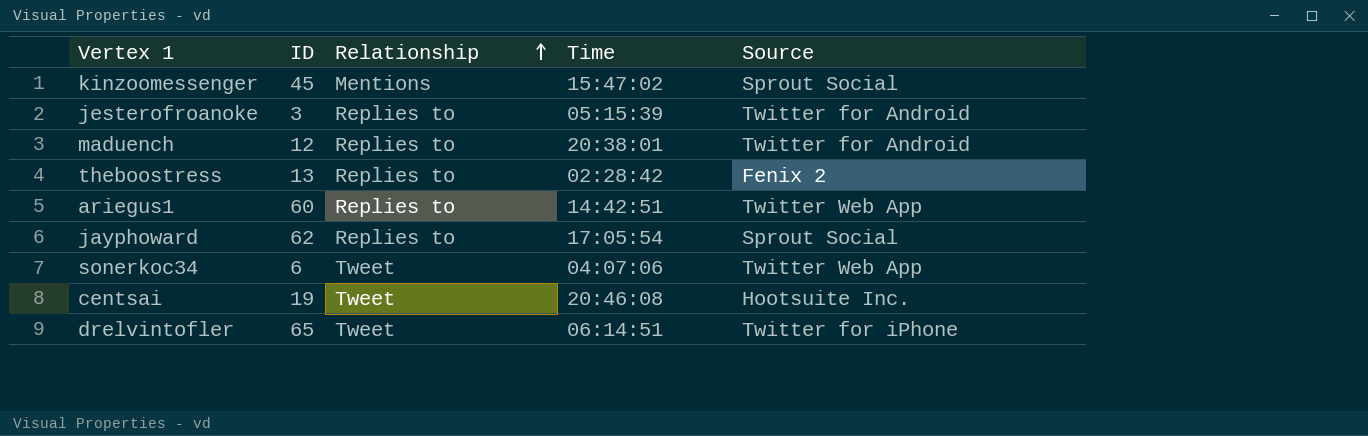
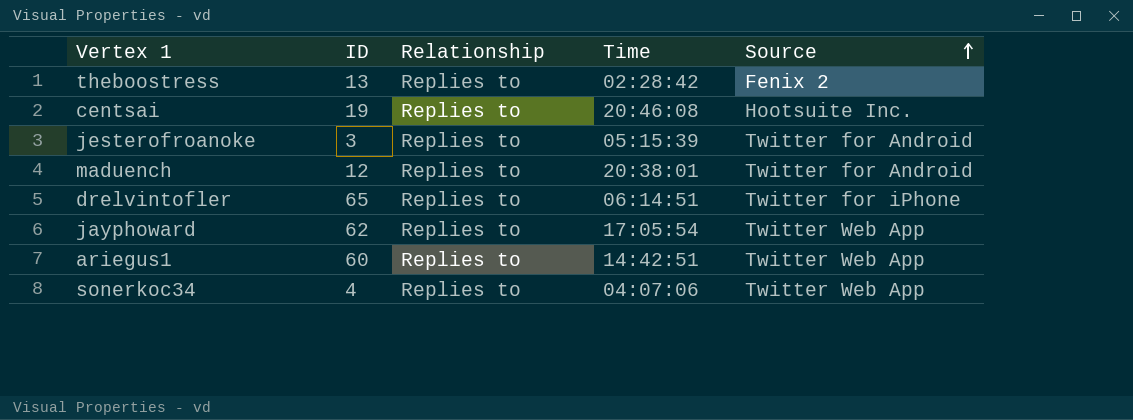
row order: Relationship ascending -> Source ascending
row kinzoomessenger: 45 | Mentions | 15:47:02 | Sprout Social -> none
centsai | Relationship: Tweet -> Replies to
drelvintofler | Relationship: Tweet -> Replies to
jayphoward | Source: Sprout Social -> Twitter Web App
sonerkoc34 | ID: 6 -> 4
sonerkoc34 | Relationship: Tweet -> Replies to

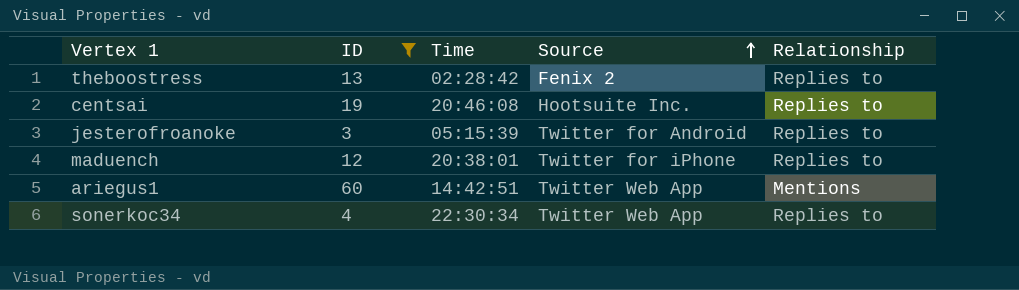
filter: none -> ID <= 60
column Relationship | position: 3 -> 5
maduench | Source: Twitter for Android -> Twitter for iPhone
ariegus1 | Relationship: Replies to -> Mentions
sonerkoc34 | Time: 04:07:06 -> 22:30:34

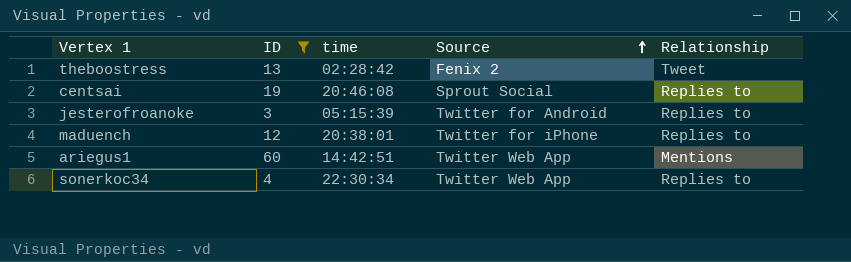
column name: Time -> time
theboostress | Relationship: Replies to -> Tweet
centsai | Source: Hootsuite Inc. -> Sprout Social

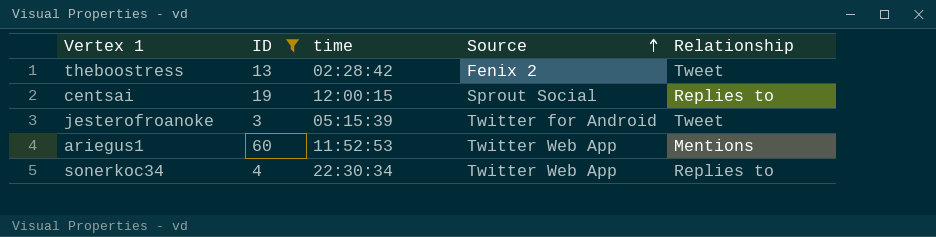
row maduench: 12 | 20:38:01 | Twitter for iPhone | Replies to -> none
centsai | time: 20:46:08 -> 12:00:15
jesterofroanoke | Relationship: Replies to -> Tweet
ariegus1 | time: 14:42:51 -> 11:52:53

